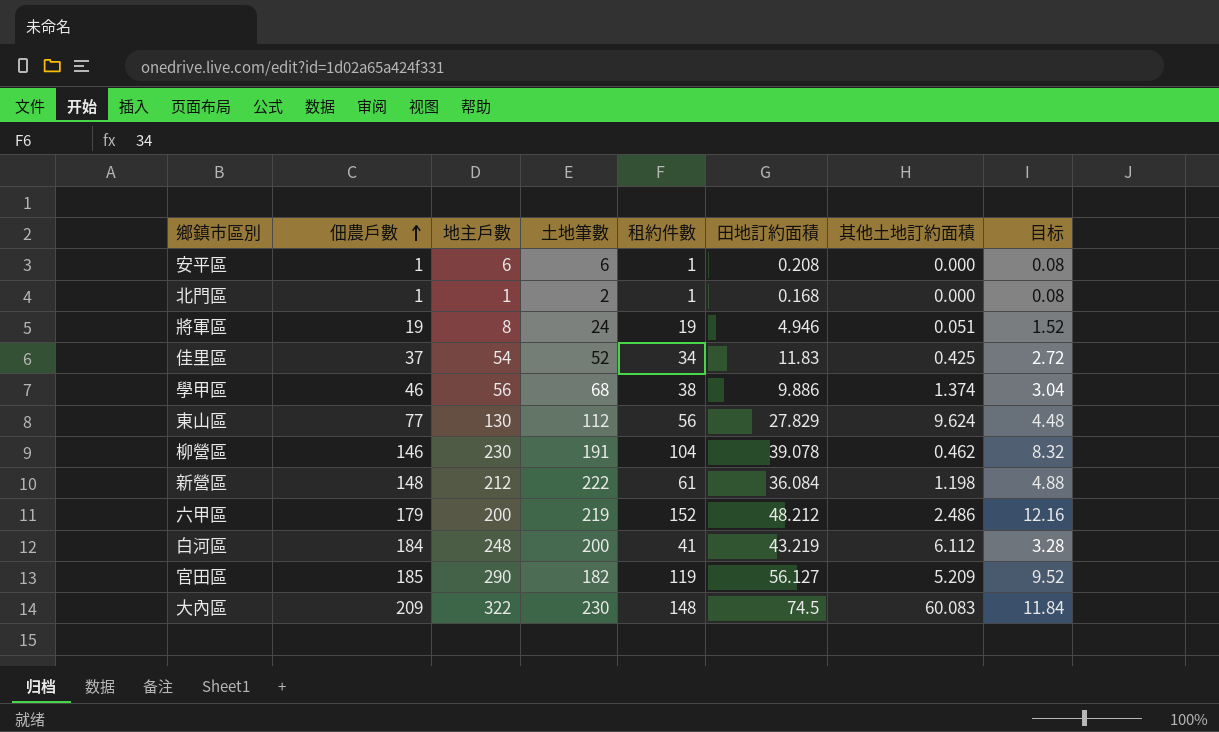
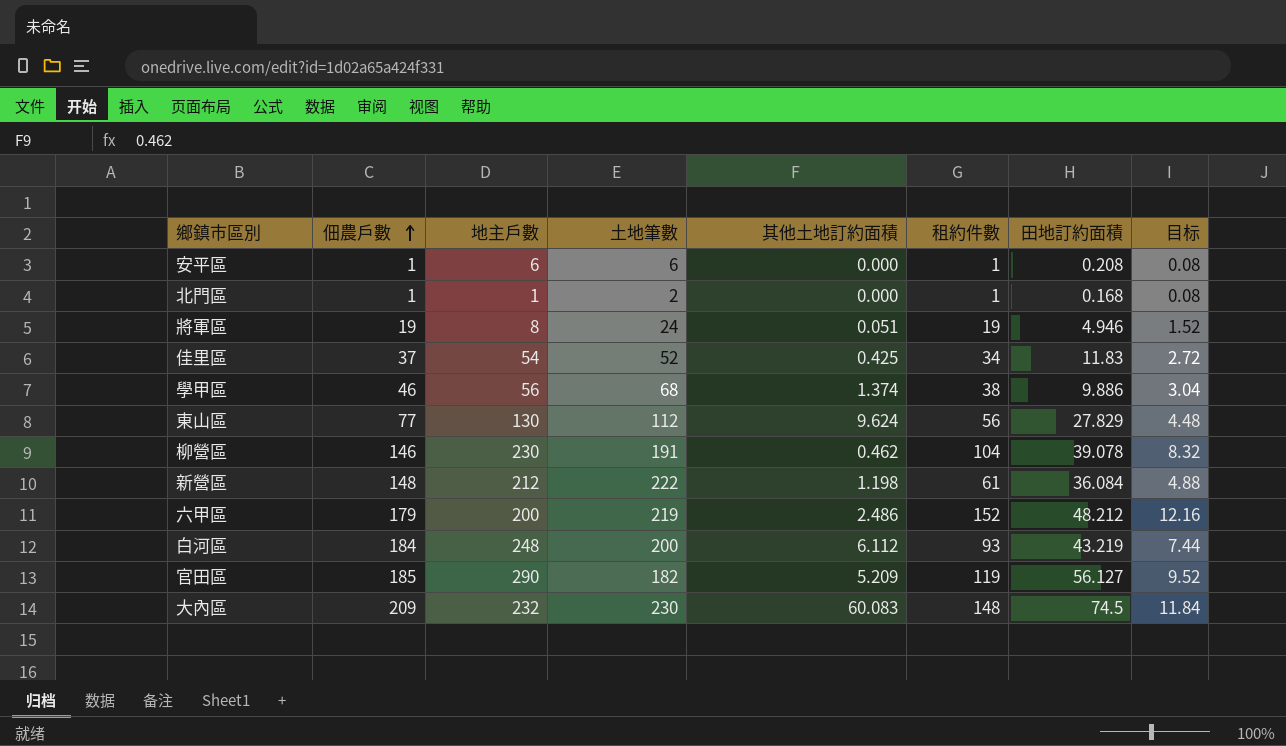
column 其他土地訂約面積 | position: 7 -> 5
白河區 | 租約件數: 41 -> 93
白河區 | 目标: 3.28 -> 7.44
大內區 | 地主戶數: 322 -> 232

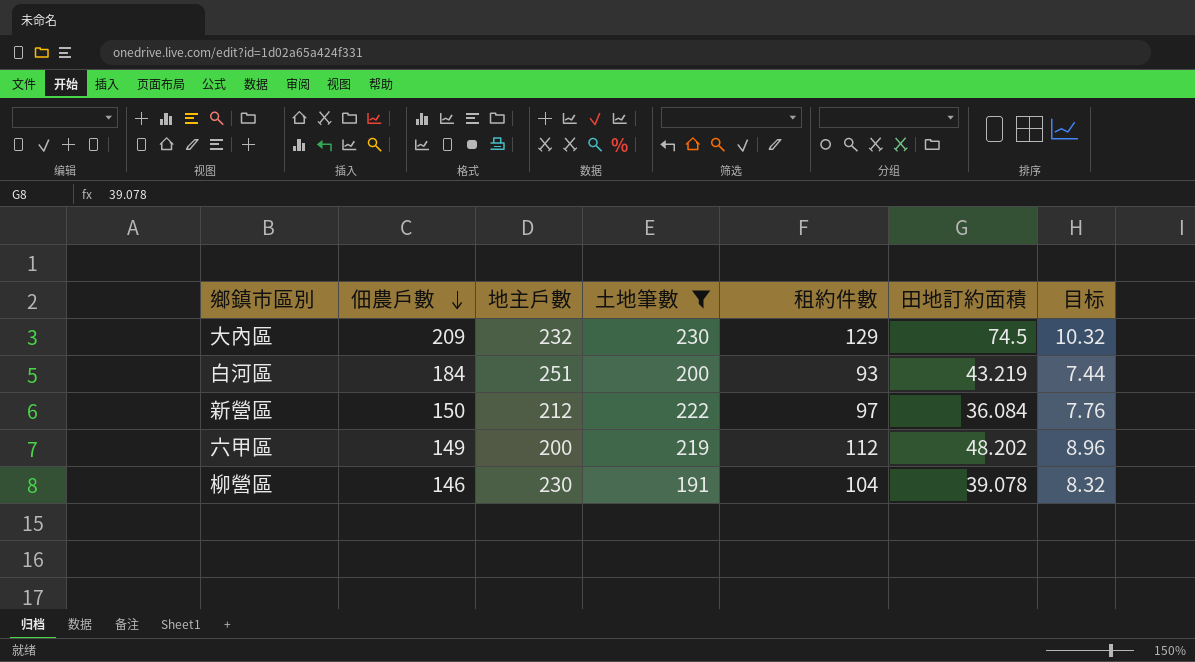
filter: none -> 土地筆數 >= 191
row order: 佃農戶數 ascending -> 佃農戶數 descending
column 其他土地訂約面積 | position: 5 -> none
大內區 | 租約件數: 148 -> 129
大內區 | 目标: 11.84 -> 10.32
白河區 | 地主戶數: 248 -> 251
新營區 | 佃農戶數: 148 -> 150
新營區 | 租約件數: 61 -> 97
新營區 | 目标: 4.88 -> 7.76
六甲區 | 佃農戶數: 179 -> 149
六甲區 | 租約件數: 152 -> 112
六甲區 | 田地訂約面積: 48.212 -> 48.202
六甲區 | 目标: 12.16 -> 8.96

